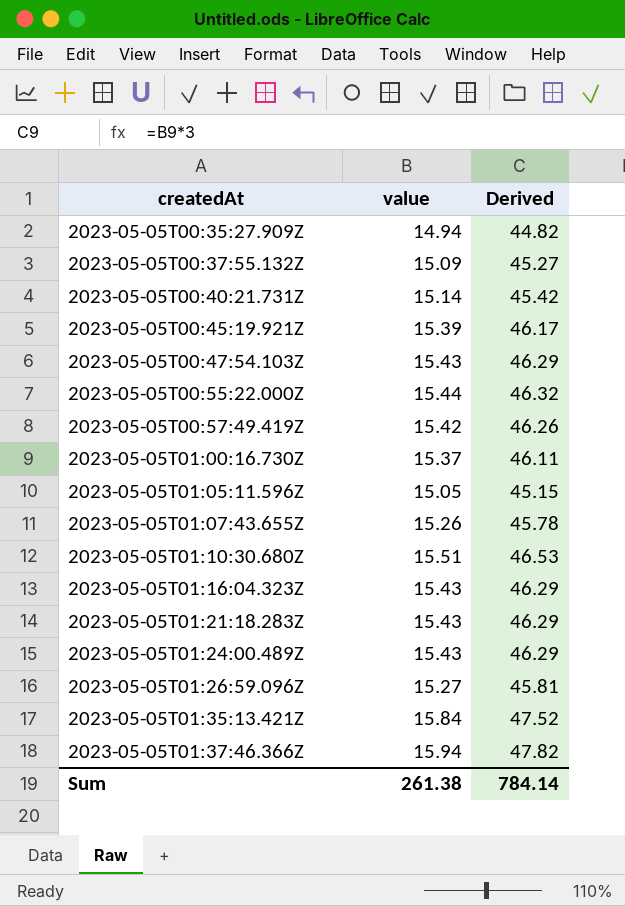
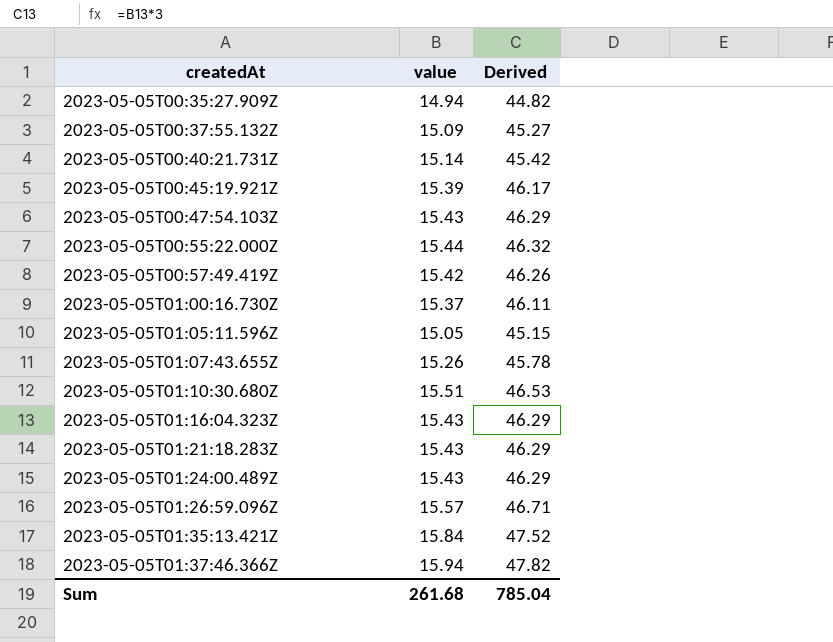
2023-05-05T01:26:59.096Z | value: 15.27 -> 15.57
2023-05-05T01:26:59.096Z | Derived: 45.81 -> 46.71
Sum | value: 261.38 -> 261.68
Sum | Derived: 784.14 -> 785.04

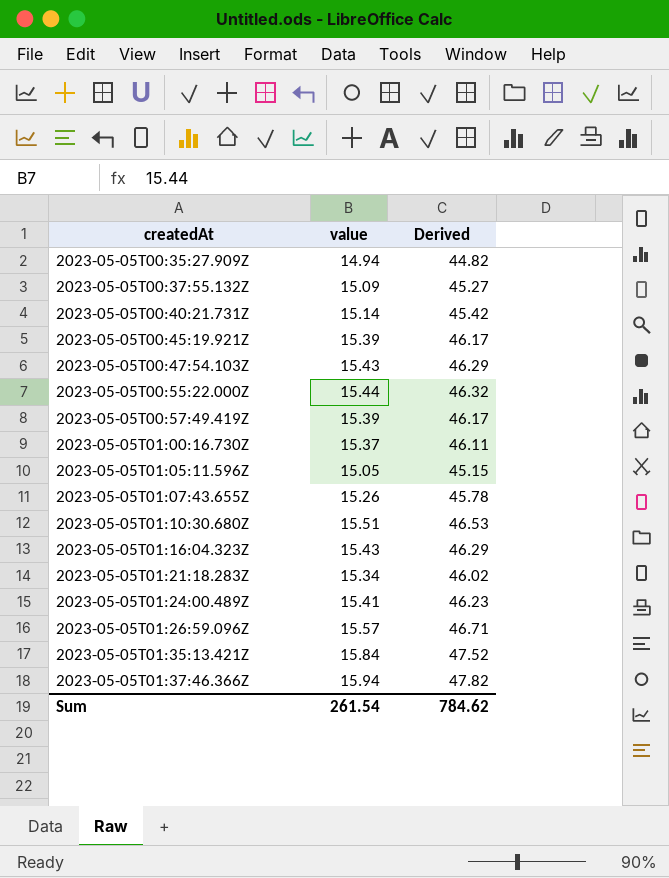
2023-05-05T00:57:49.419Z | value: 15.42 -> 15.39
2023-05-05T00:57:49.419Z | Derived: 46.26 -> 46.17
2023-05-05T01:21:18.283Z | value: 15.43 -> 15.34
2023-05-05T01:21:18.283Z | Derived: 46.29 -> 46.02
2023-05-05T01:24:00.489Z | value: 15.43 -> 15.41
2023-05-05T01:24:00.489Z | Derived: 46.29 -> 46.23
Sum | value: 261.68 -> 261.54
Sum | Derived: 785.04 -> 784.62

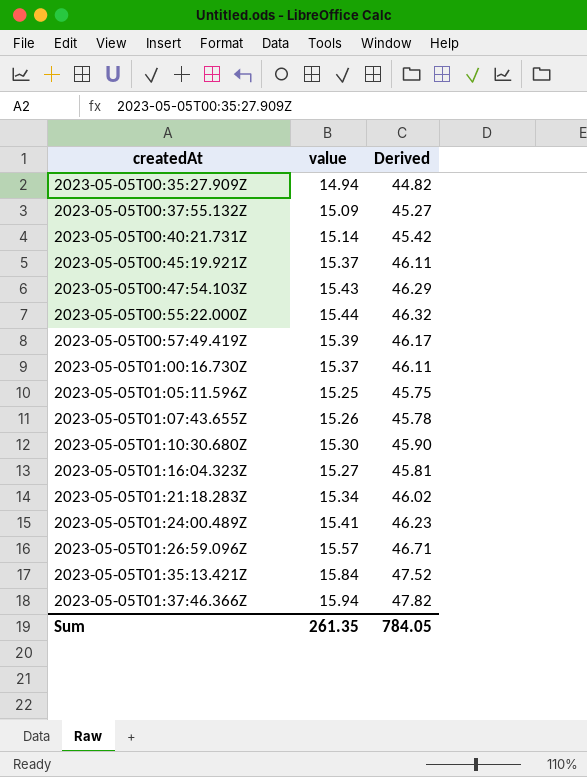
2023-05-05T00:45:19.921Z | value: 15.39 -> 15.37
2023-05-05T00:45:19.921Z | Derived: 46.17 -> 46.11
2023-05-05T01:05:11.596Z | value: 15.05 -> 15.25
2023-05-05T01:05:11.596Z | Derived: 45.15 -> 45.75
2023-05-05T01:10:30.680Z | value: 15.51 -> 15.30
2023-05-05T01:10:30.680Z | Derived: 46.53 -> 45.90
2023-05-05T01:16:04.323Z | value: 15.43 -> 15.27
2023-05-05T01:16:04.323Z | Derived: 46.29 -> 45.81
Sum | value: 261.54 -> 261.35
Sum | Derived: 784.62 -> 784.05

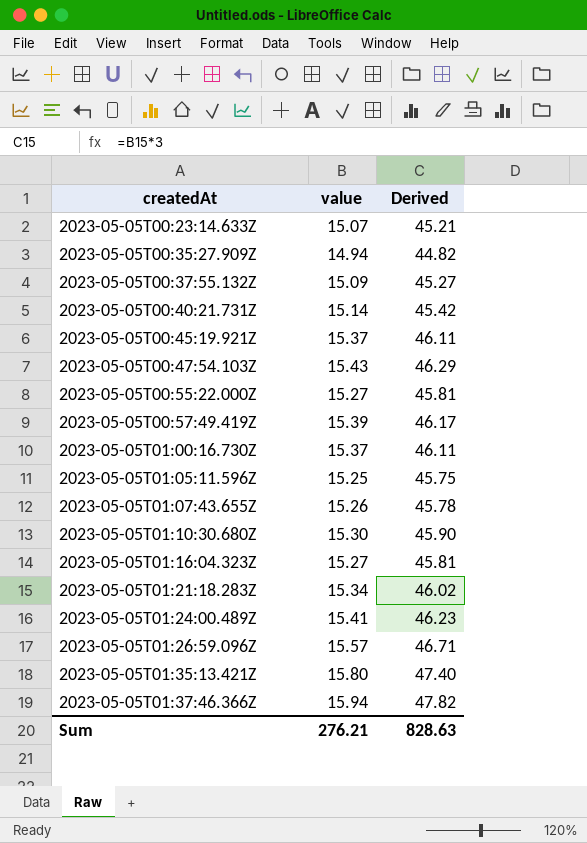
row 2023-05-05T00:23:14.633Z: none -> 15.07 | 45.21
2023-05-05T00:55:22.000Z | value: 15.44 -> 15.27
2023-05-05T00:55:22.000Z | Derived: 46.32 -> 45.81
2023-05-05T01:35:13.421Z | value: 15.84 -> 15.80
2023-05-05T01:35:13.421Z | Derived: 47.52 -> 47.40
Sum | value: 261.35 -> 276.21
Sum | Derived: 784.05 -> 828.63

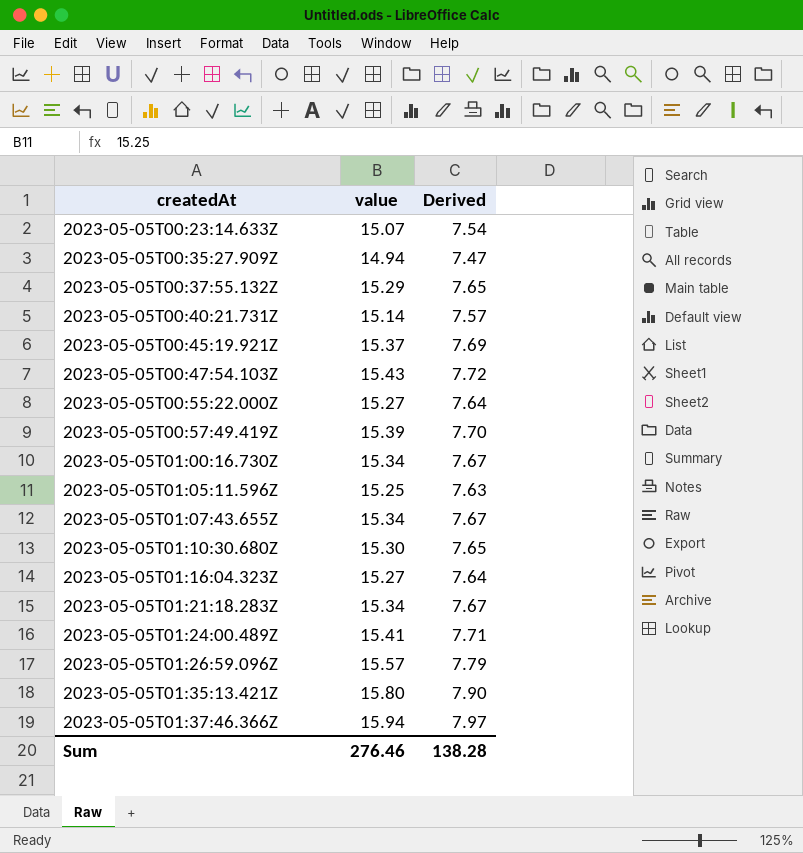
column Derived | formula: [value] * 3 -> [value] * 0.5
2023-05-05T00:37:55.132Z | value: 15.09 -> 15.29
2023-05-05T01:00:16.730Z | value: 15.37 -> 15.34
2023-05-05T01:07:43.655Z | value: 15.26 -> 15.34
Sum | value: 276.21 -> 276.46
Sum | Derived: 828.63 -> 138.28

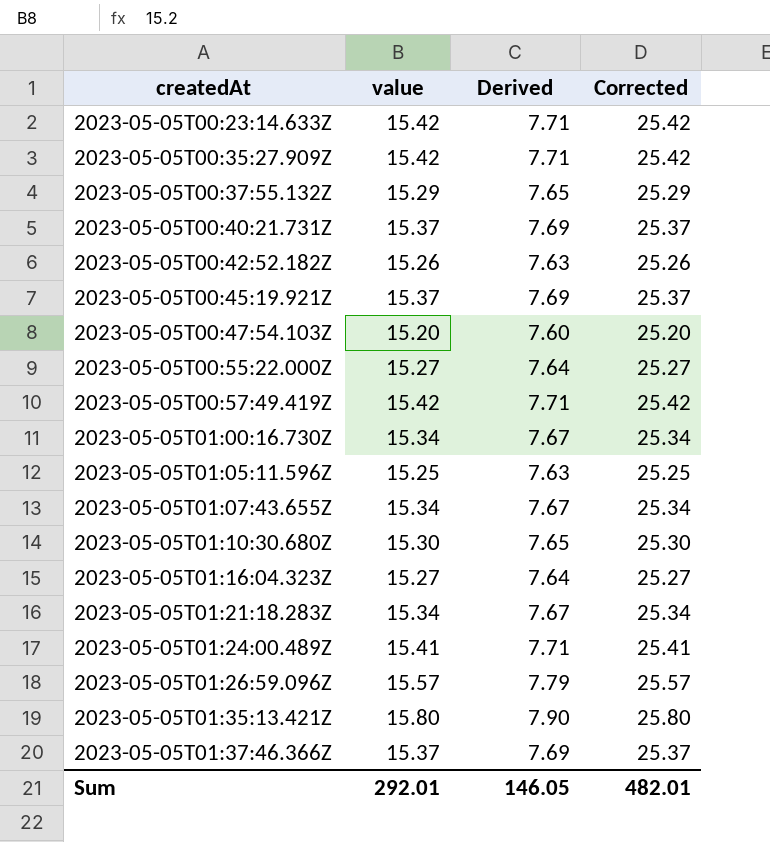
column Corrected | formula: none -> [value] + 10
2023-05-05T00:23:14.633Z | value: 15.07 -> 15.42
2023-05-05T00:23:14.633Z | Derived: 7.54 -> 7.71
2023-05-05T00:35:27.909Z | value: 14.94 -> 15.42
2023-05-05T00:35:27.909Z | Derived: 7.47 -> 7.71
2023-05-05T00:40:21.731Z | value: 15.14 -> 15.37
2023-05-05T00:40:21.731Z | Derived: 7.57 -> 7.69
row 2023-05-05T00:42:52.182Z: none -> 15.26 | 7.63 | 25.26
2023-05-05T00:47:54.103Z | value: 15.43 -> 15.20
2023-05-05T00:47:54.103Z | Derived: 7.72 -> 7.60
2023-05-05T00:57:49.419Z | value: 15.39 -> 15.42
2023-05-05T00:57:49.419Z | Derived: 7.70 -> 7.71
2023-05-05T01:37:46.366Z | value: 15.94 -> 15.37
2023-05-05T01:37:46.366Z | Derived: 7.97 -> 7.69
Sum | value: 276.46 -> 292.01
Sum | Derived: 138.28 -> 146.05

